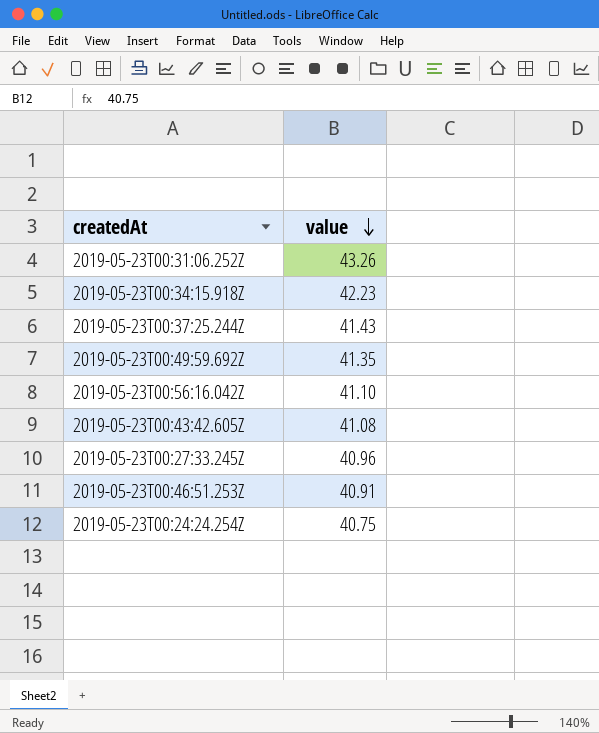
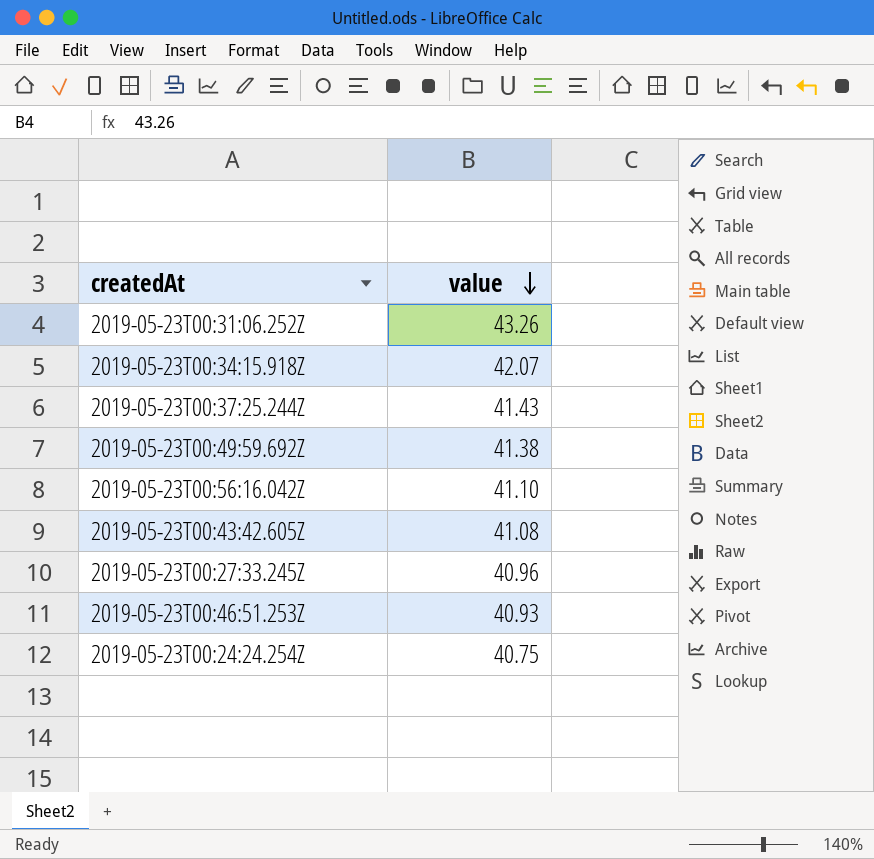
2019-05-23T00:34:15.918Z | value: 42.23 -> 42.07
2019-05-23T00:49:59.692Z | value: 41.35 -> 41.38
2019-05-23T00:46:51.253Z | value: 40.91 -> 40.93

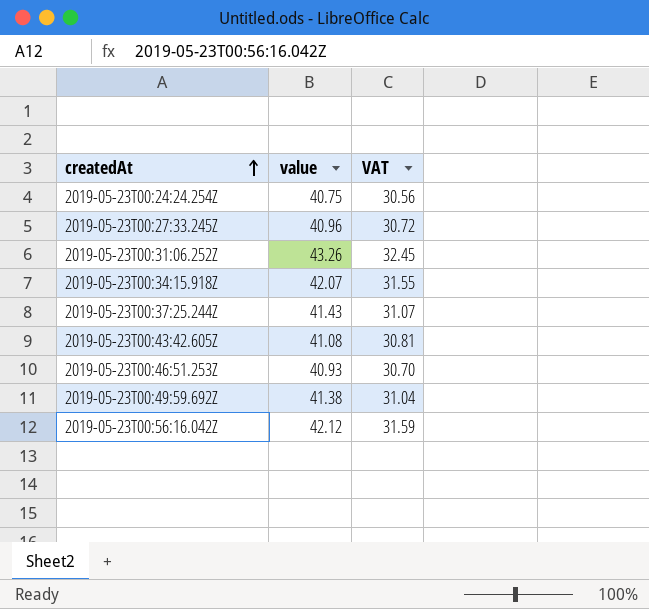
row order: value descending -> createdAt ascending
column VAT | formula: none -> [value] * 0.75
2019-05-23T00:56:16.042Z | value: 41.10 -> 42.12

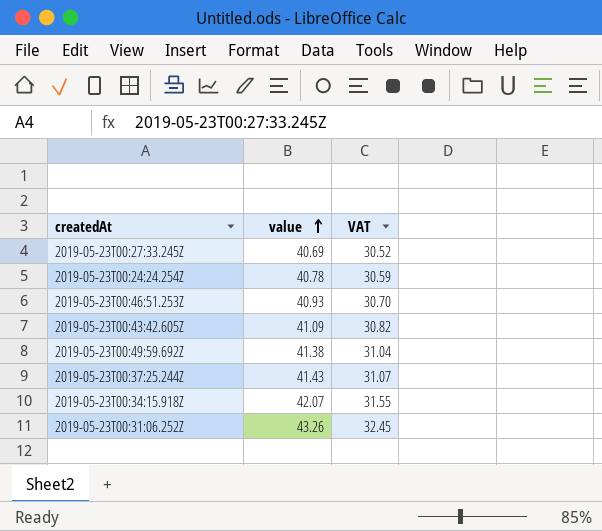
row order: createdAt ascending -> value ascending
row 2019-05-23T00:56:16.042Z: 42.12 | 31.59 -> none
2019-05-23T00:27:33.245Z | value: 40.96 -> 40.69
2019-05-23T00:27:33.245Z | VAT: 30.72 -> 30.52
2019-05-23T00:24:24.254Z | value: 40.75 -> 40.78
2019-05-23T00:24:24.254Z | VAT: 30.56 -> 30.59
2019-05-23T00:43:42.605Z | value: 41.08 -> 41.09
2019-05-23T00:43:42.605Z | VAT: 30.81 -> 30.82

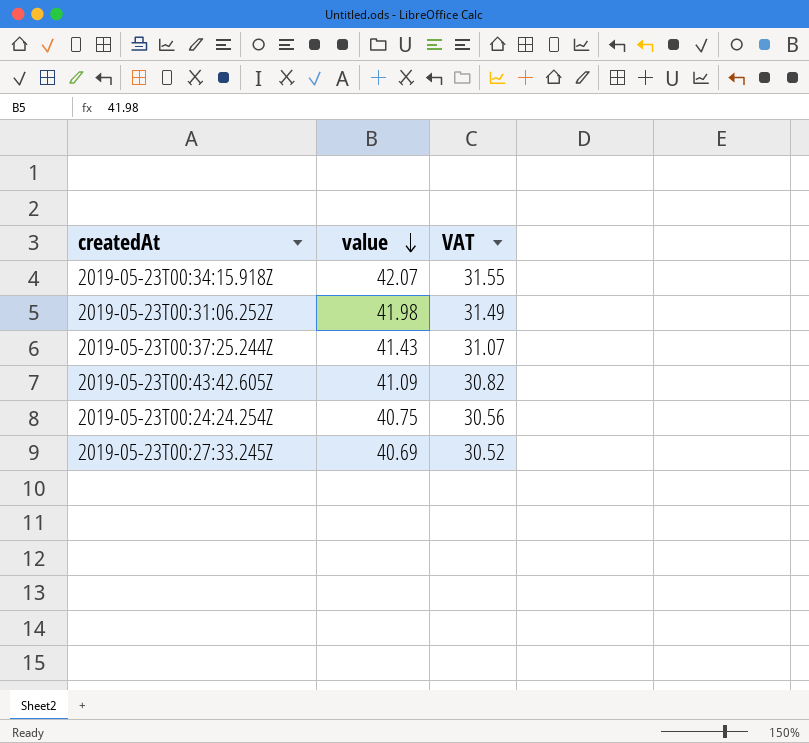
row order: value ascending -> value descending
row 2019-05-23T00:46:51.253Z: 40.93 | 30.70 -> none
row 2019-05-23T00:49:59.692Z: 41.38 | 31.04 -> none
2019-05-23T00:31:06.252Z | value: 43.26 -> 41.98
2019-05-23T00:31:06.252Z | VAT: 32.45 -> 31.49
2019-05-23T00:24:24.254Z | value: 40.78 -> 40.75
2019-05-23T00:24:24.254Z | VAT: 30.59 -> 30.56

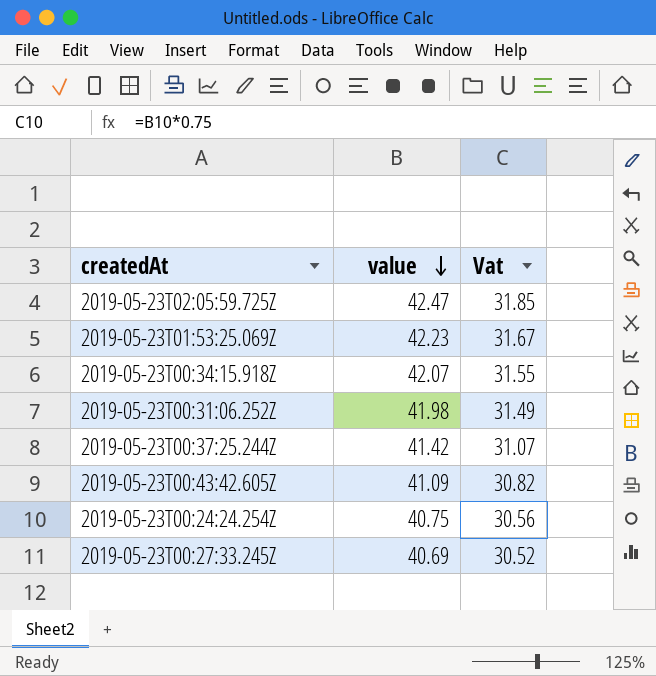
column name: VAT -> Vat
row 2019-05-23T02:05:59.725Z: none -> 42.47 | 31.85
row 2019-05-23T01:53:25.069Z: none -> 42.23 | 31.67
2019-05-23T00:37:25.244Z | value: 41.43 -> 41.42

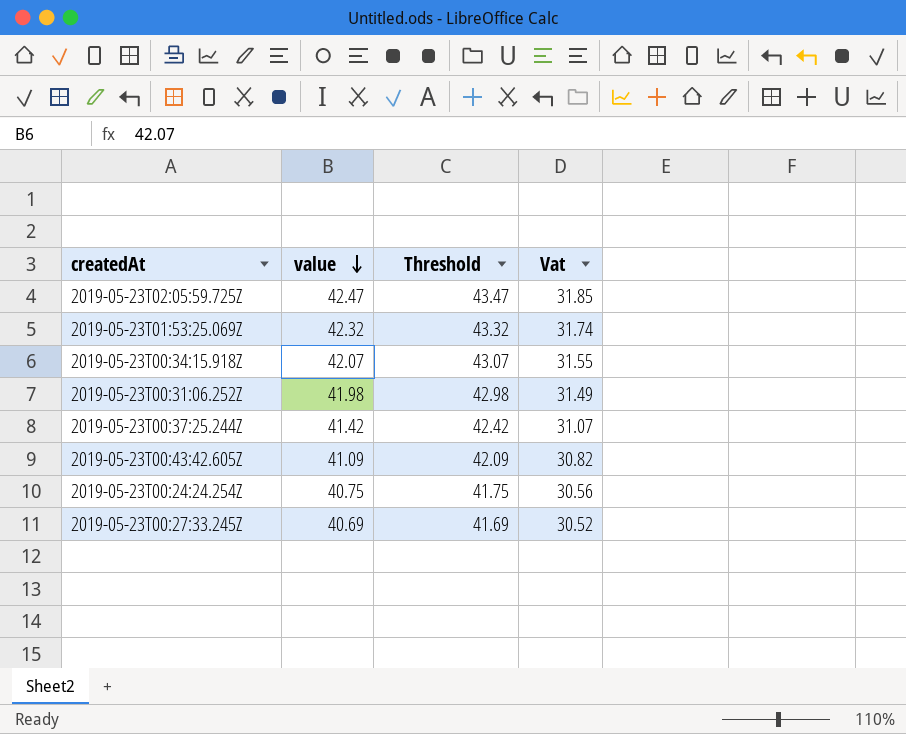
column Threshold | formula: none -> [value] + 1
2019-05-23T01:53:25.069Z | value: 42.23 -> 42.32
2019-05-23T01:53:25.069Z | Vat: 31.67 -> 31.74

